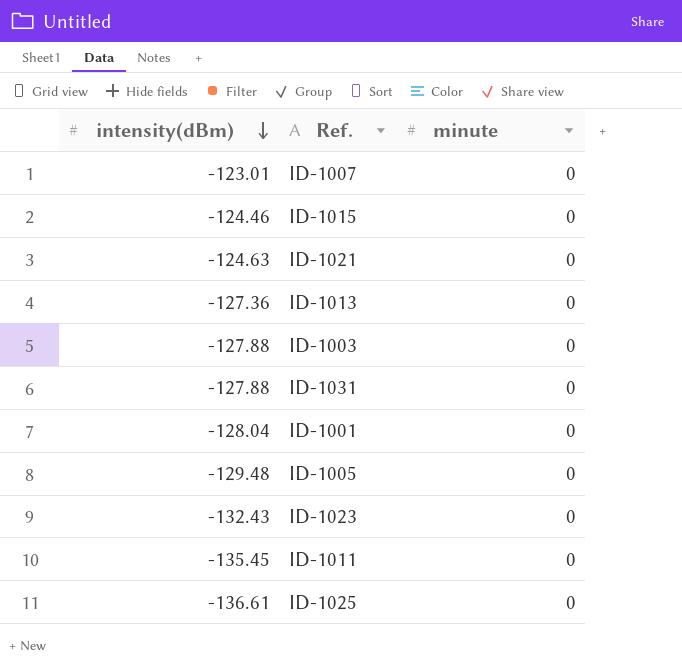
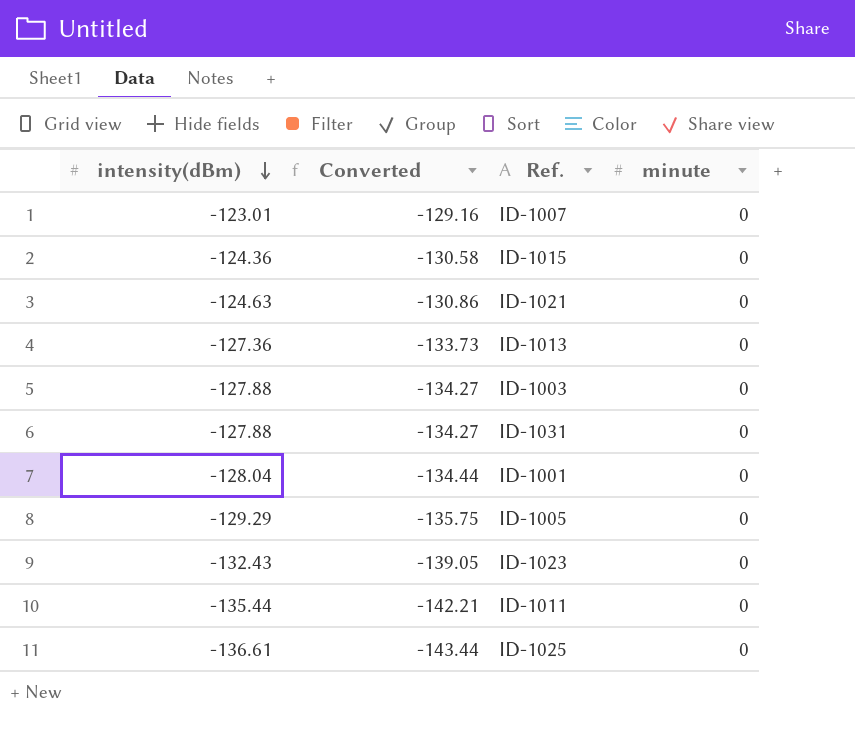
column Converted | formula: none -> [intensity(dBm)] * 1.05
ID-1015 | intensity(dBm): -124.46 -> -124.36
ID-1005 | intensity(dBm): -129.48 -> -129.29
ID-1011 | intensity(dBm): -135.45 -> -135.44

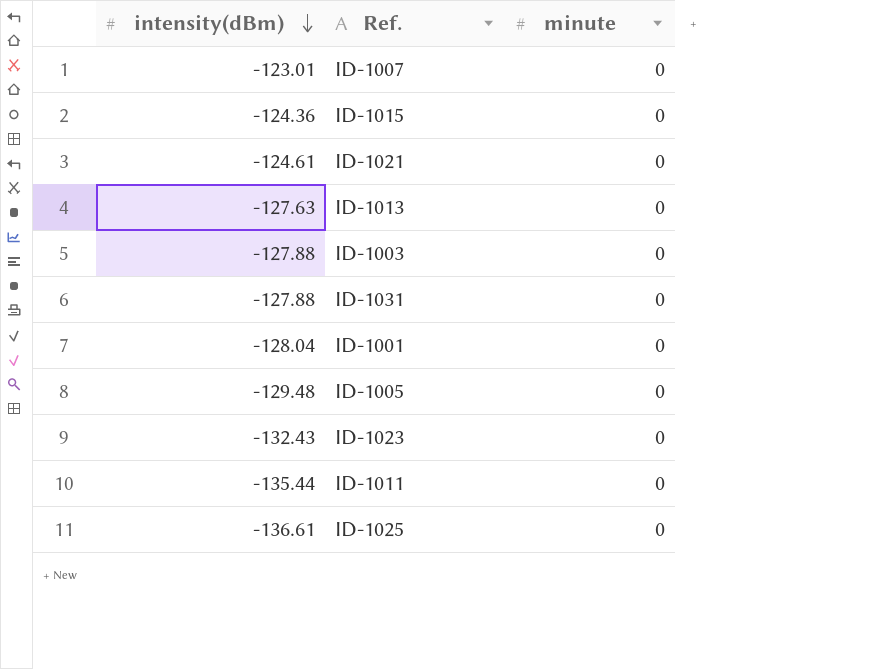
column Converted | formula: [intensity(dBm)] * 1.05 -> none
ID-1021 | intensity(dBm): -124.63 -> -124.61
ID-1013 | intensity(dBm): -127.36 -> -127.63
ID-1005 | intensity(dBm): -129.29 -> -129.48

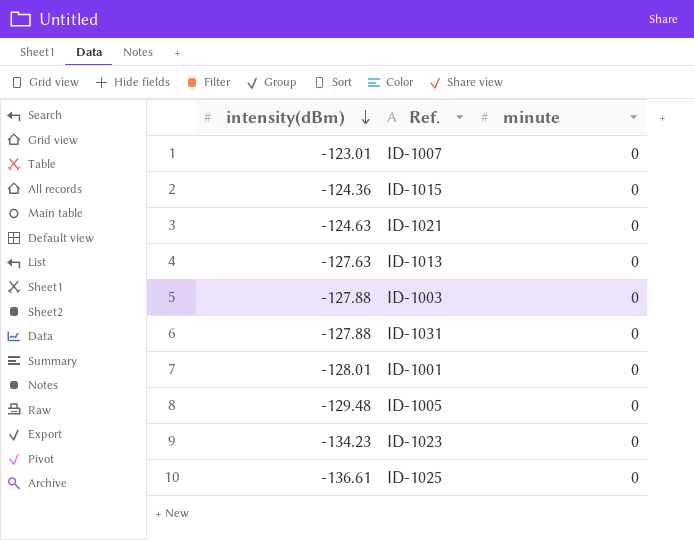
row ID-1011: -135.44 | 0 -> none
ID-1021 | intensity(dBm): -124.61 -> -124.63
ID-1001 | intensity(dBm): -128.04 -> -128.01
ID-1023 | intensity(dBm): -132.43 -> -134.23

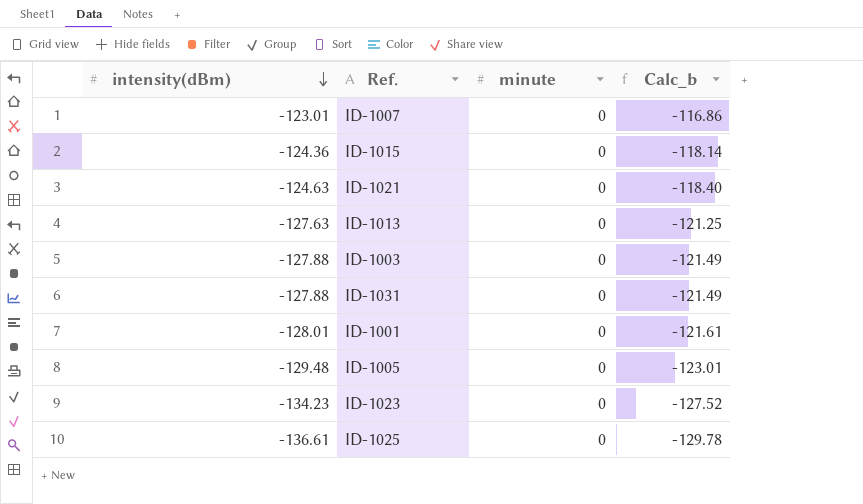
column Calc_b | formula: none -> [intensity(dBm)] * 0.95

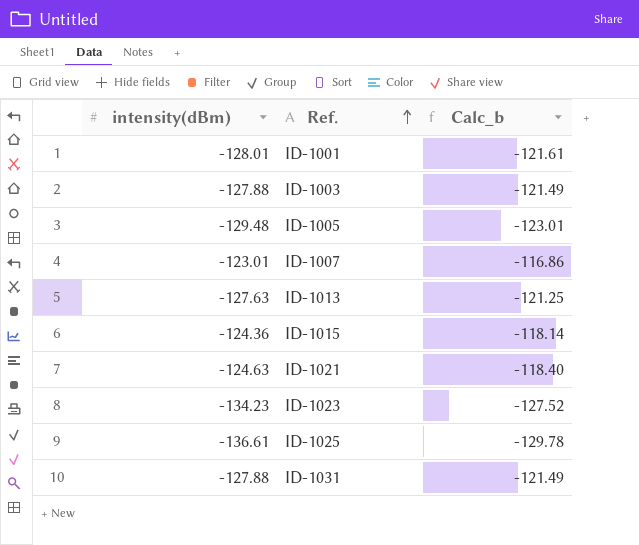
row order: intensity(dBm) descending -> Ref. ascending
column minute | position: 3 -> none

